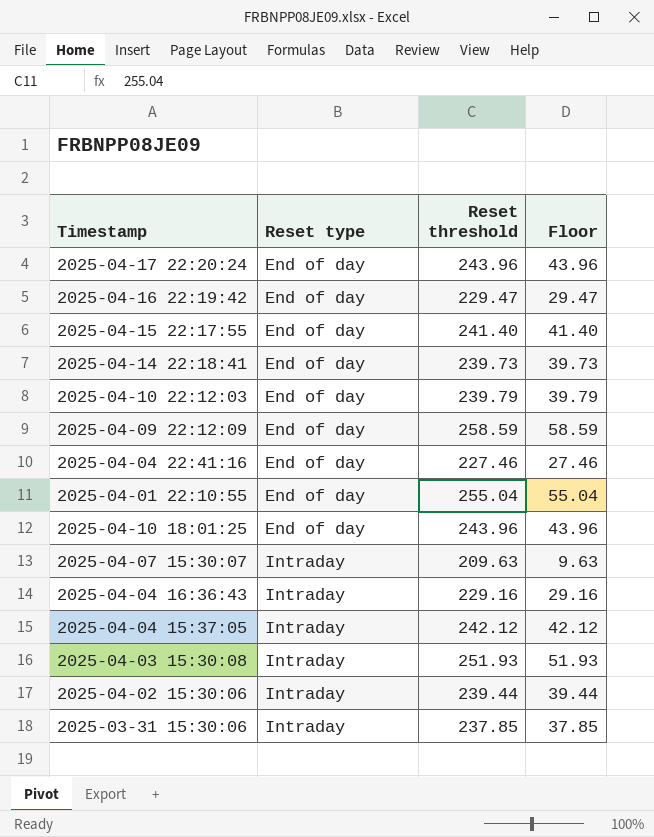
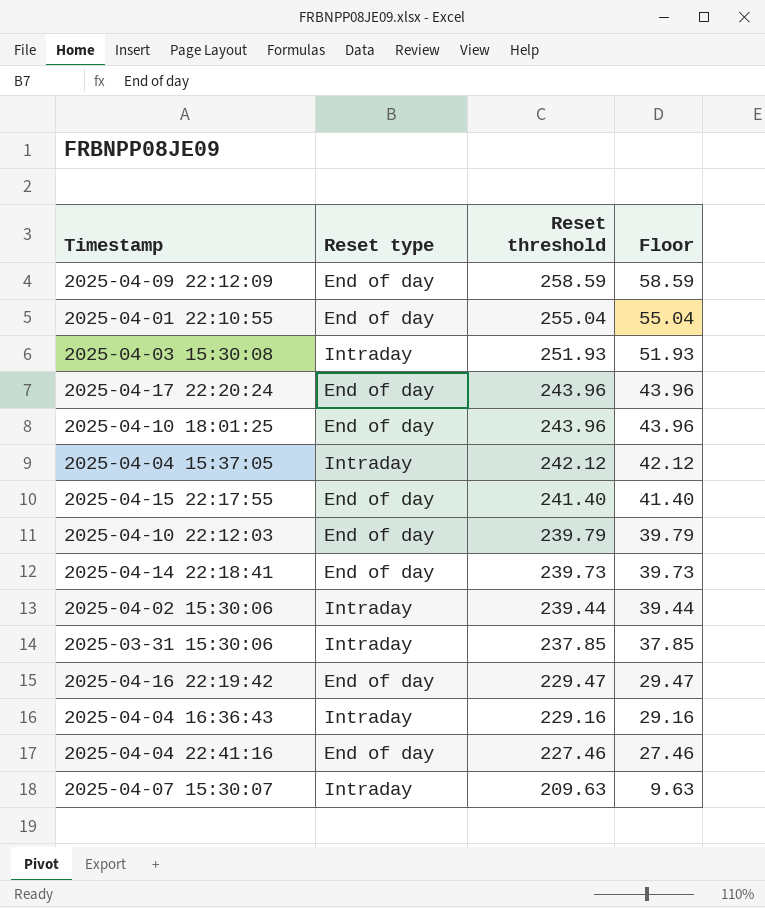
row order: Reset type ascending -> Reset threshold descending

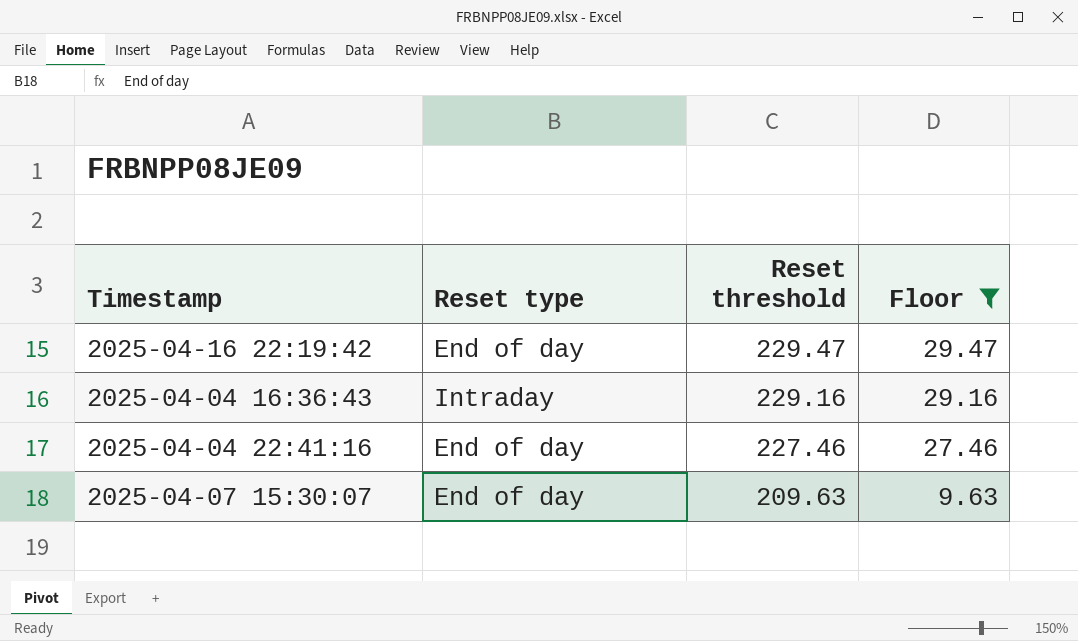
filter: none -> Floor <= 29.47
2025-04-07 15:30:07 | Reset type: Intraday -> End of day

